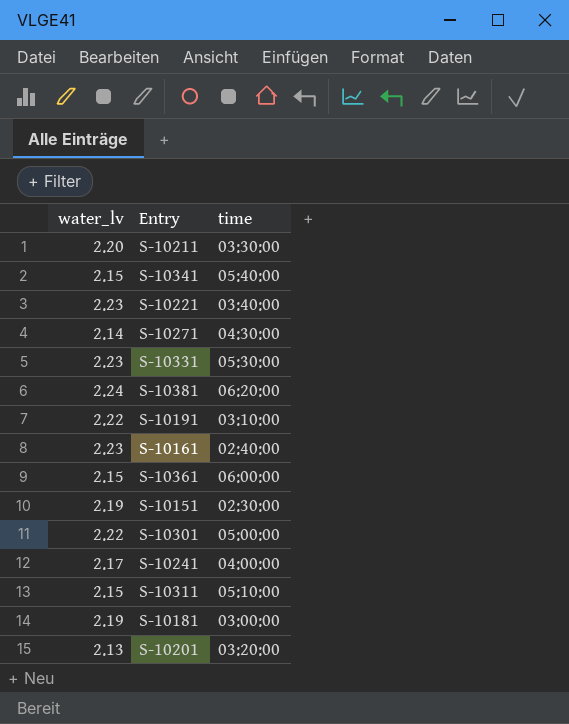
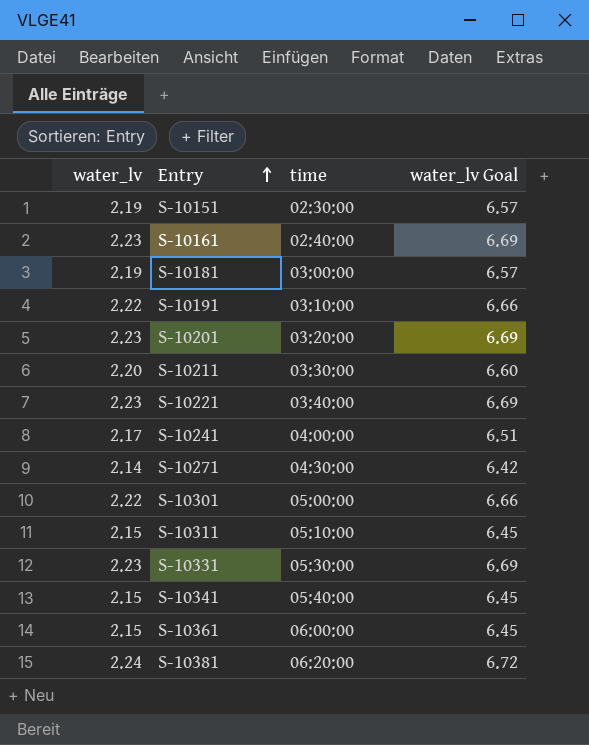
row order: none -> Entry ascending
column water_lv Goal | formula: none -> [water_lv] * 3
S-10201 | water_lv: 2.13 -> 2.23

